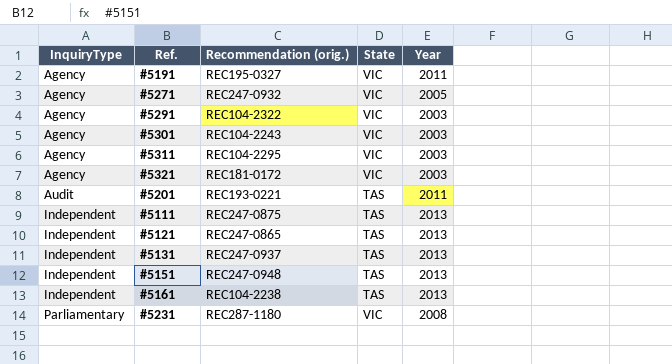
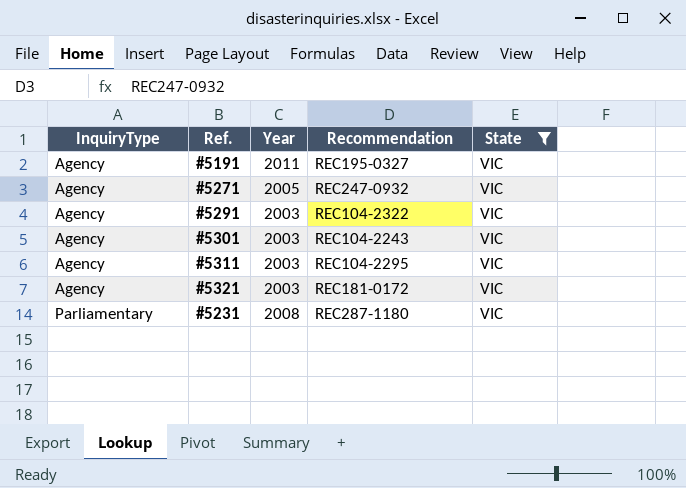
filter: none -> State = VIC
column Year | position: 5 -> 3
column name: Recommendation (orig.) -> Recommendation

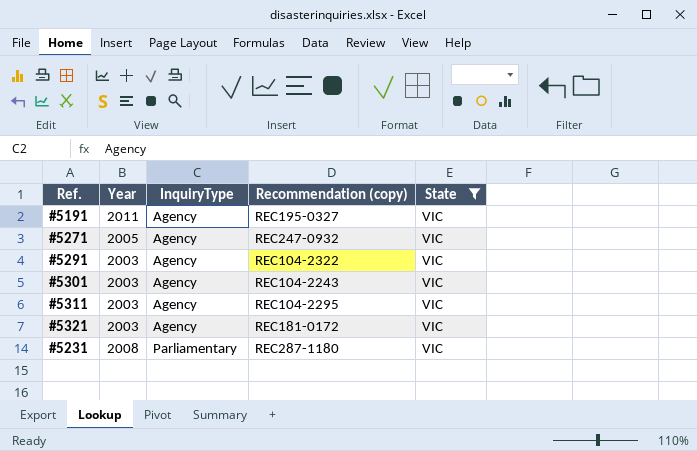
column InquiryType | position: 1 -> 3
column name: Recommendation -> Recommendation (copy)

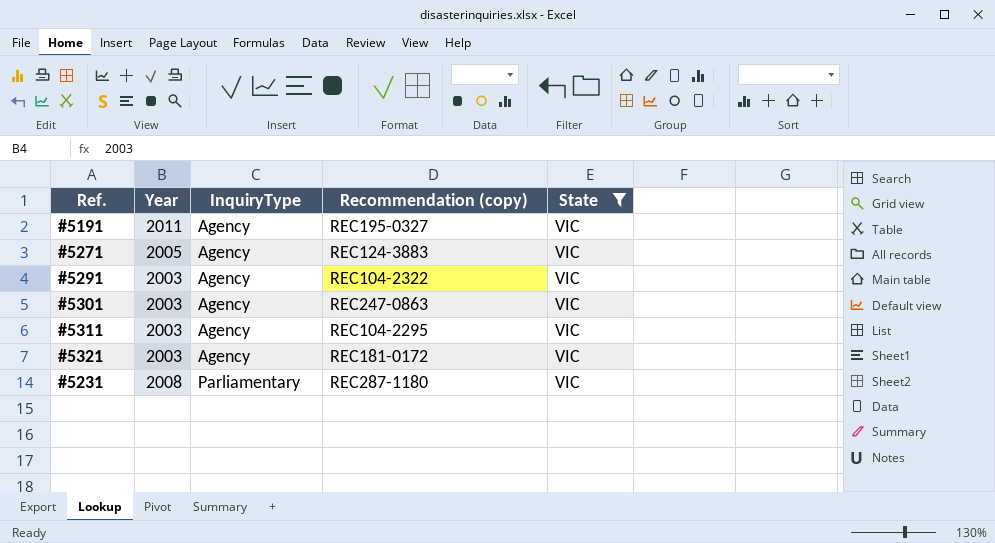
#5271 | Recommendation (copy): REC247-0932 -> REC124-3883
#5301 | Recommendation (copy): REC104-2243 -> REC247-0863

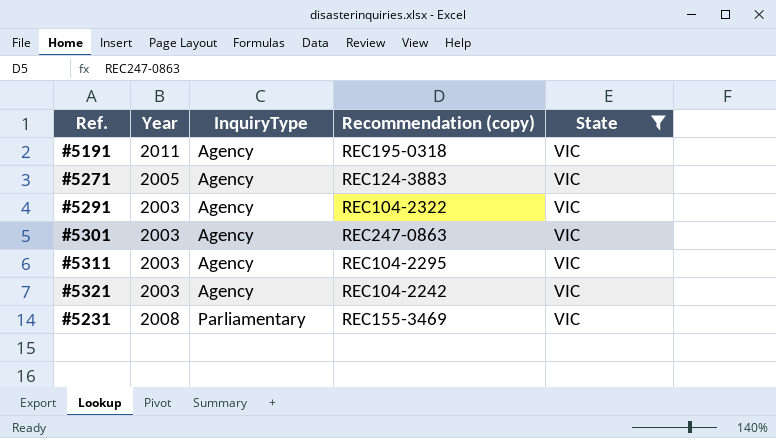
#5191 | Recommendation (copy): REC195-0327 -> REC195-0318
#5321 | Recommendation (copy): REC181-0172 -> REC104-2242
#5231 | Recommendation (copy): REC287-1180 -> REC155-3469

